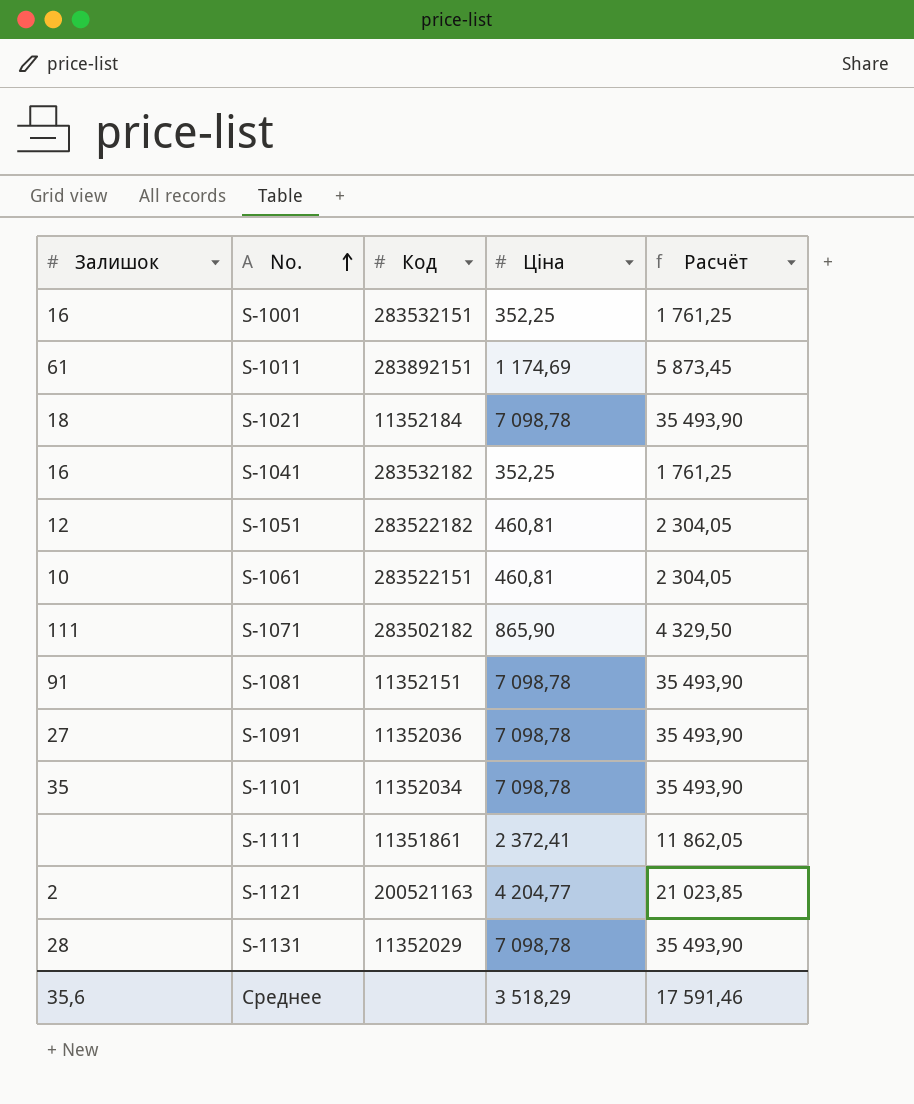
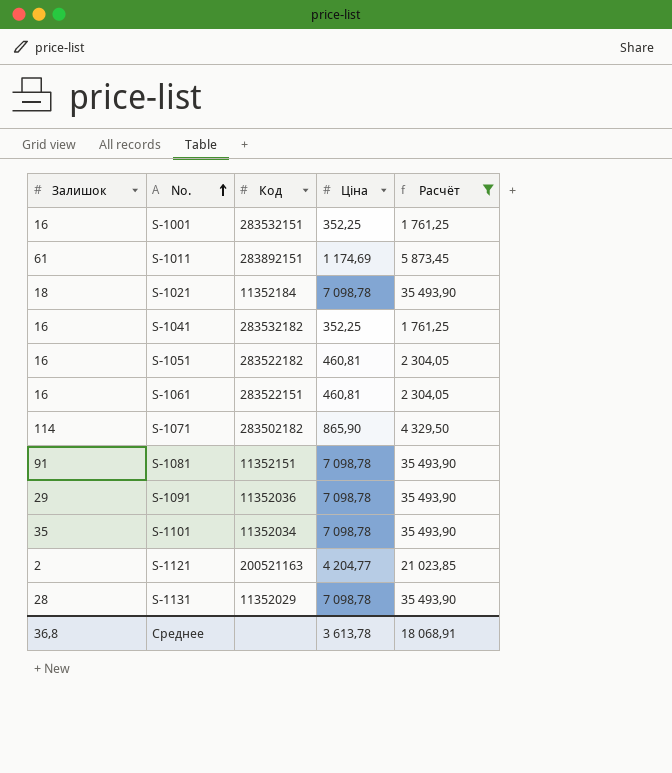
filter: none -> Расчёт != 11 862,05
S-1051 | Залишок: 12 -> 16
S-1061 | Залишок: 10 -> 16
S-1071 | Залишок: 111 -> 114
S-1091 | Залишок: 27 -> 29
Среднее | Залишок: 35,6 -> 36,8
Среднее | Ціна: 3 518,29 -> 3 613,78
Среднее | Расчёт: 17 591,46 -> 18 068,91

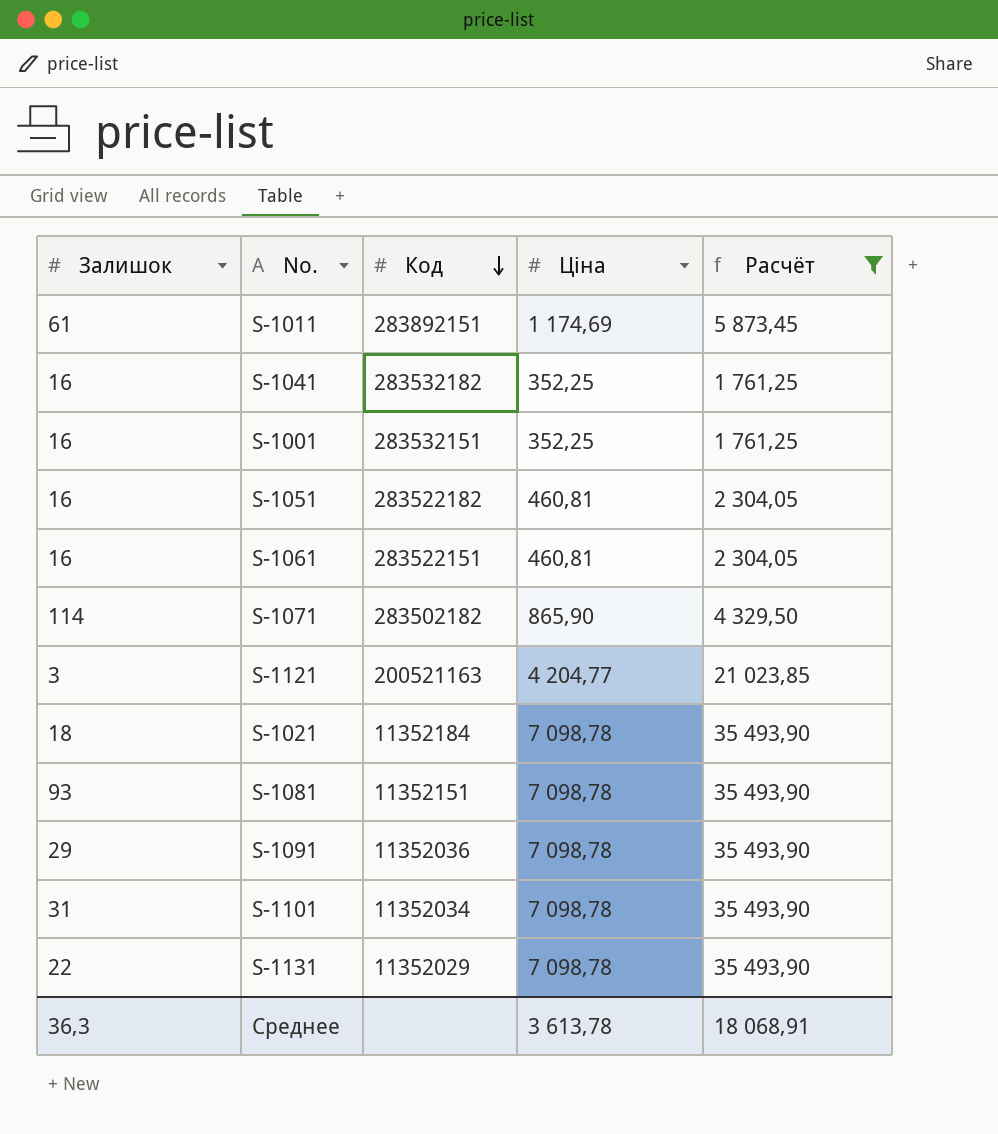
row order: No. ascending -> Код descending
S-1121 | Залишок: 2 -> 3
S-1081 | Залишок: 91 -> 93
S-1101 | Залишок: 35 -> 31
S-1131 | Залишок: 28 -> 22
Среднее | Залишок: 36,8 -> 36,3

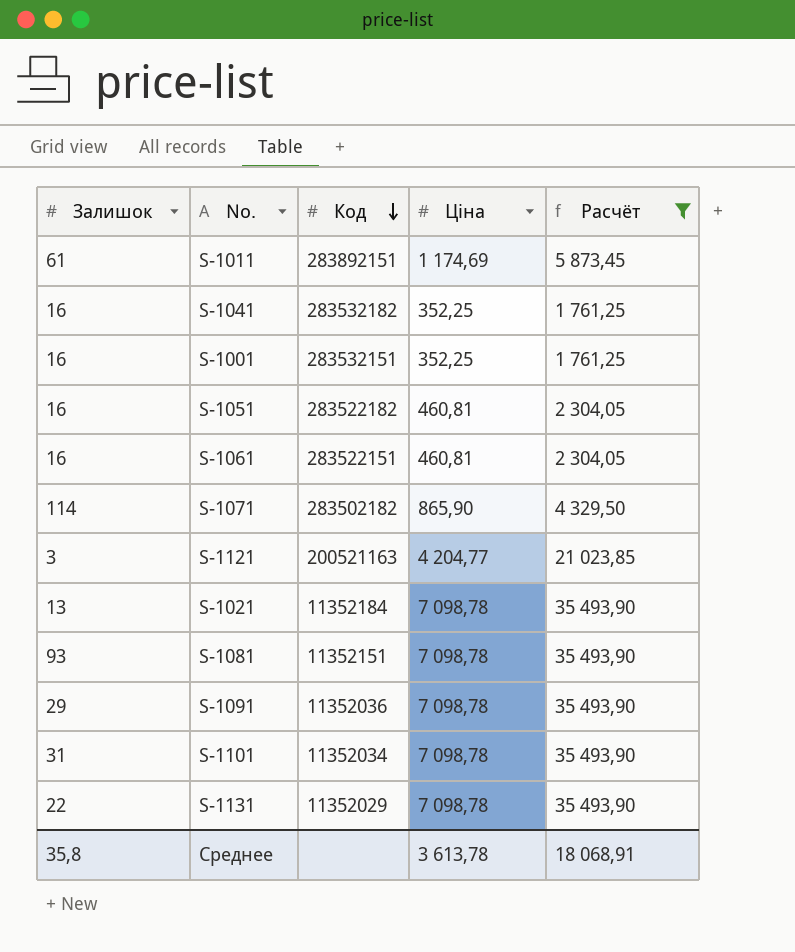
S-1021 | Залишок: 18 -> 13
Среднее | Залишок: 36,3 -> 35,8

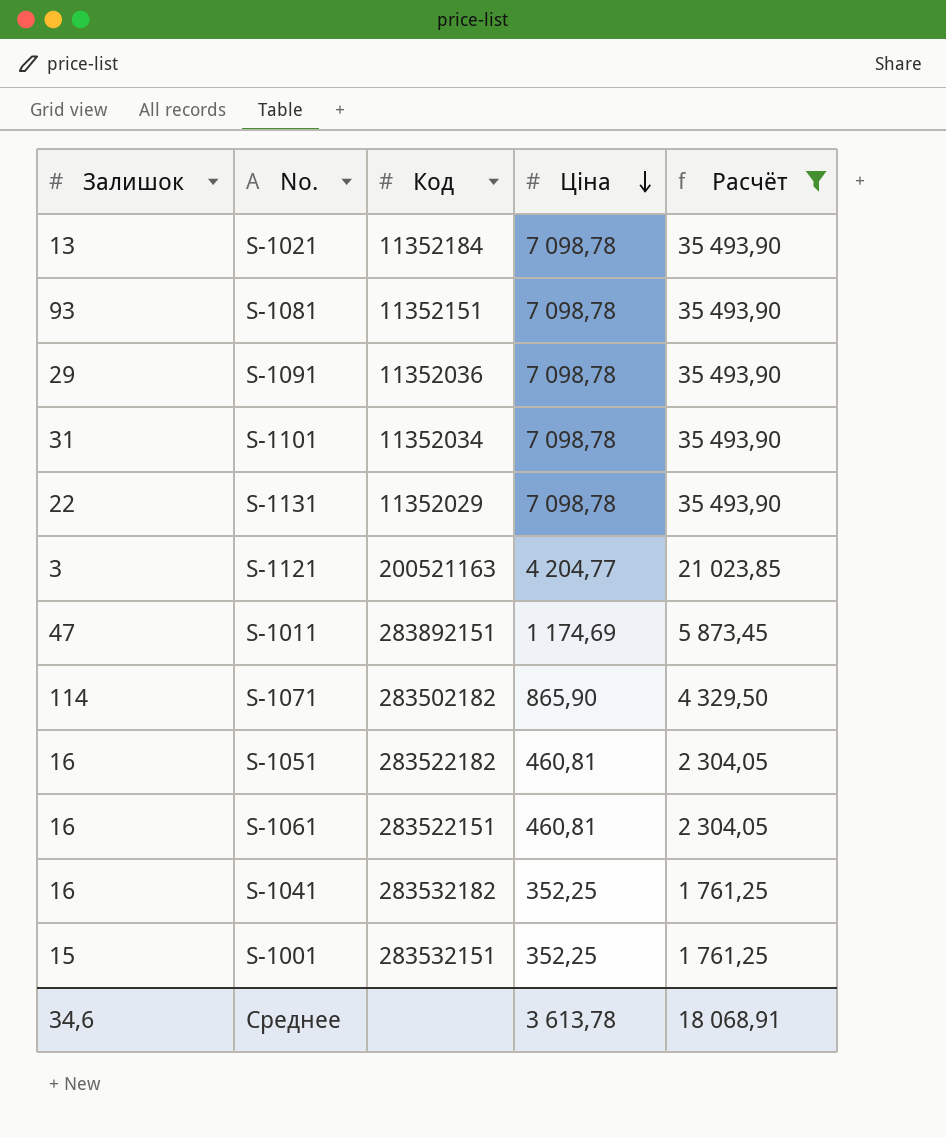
row order: Код descending -> Ціна descending
S-1011 | Залишок: 61 -> 47
S-1001 | Залишок: 16 -> 15
Среднее | Залишок: 35,8 -> 34,6

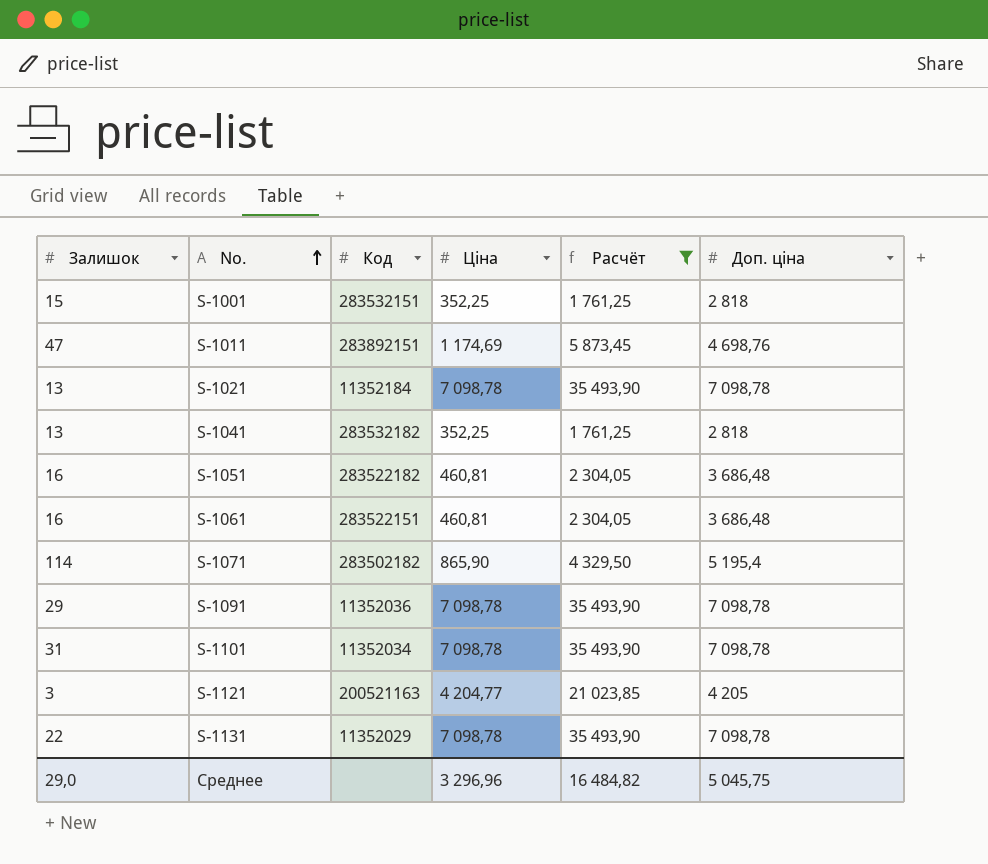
row order: Ціна descending -> No. ascending
column Доп. ціна | position: none -> 6
row S-1081: 93 | 11352151 | 7 098,78 | 35 493,90 -> none
S-1041 | Залишок: 16 -> 13
Среднее | Залишок: 34,6 -> 29,0
Среднее | Ціна: 3 613,78 -> 3 296,96
Среднее | Расчёт: 18 068,91 -> 16 484,82

